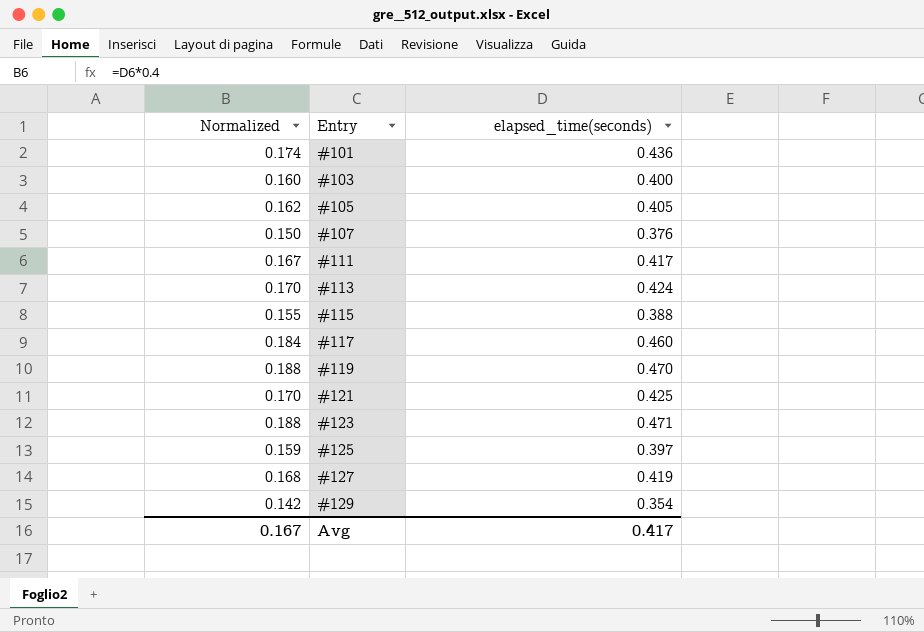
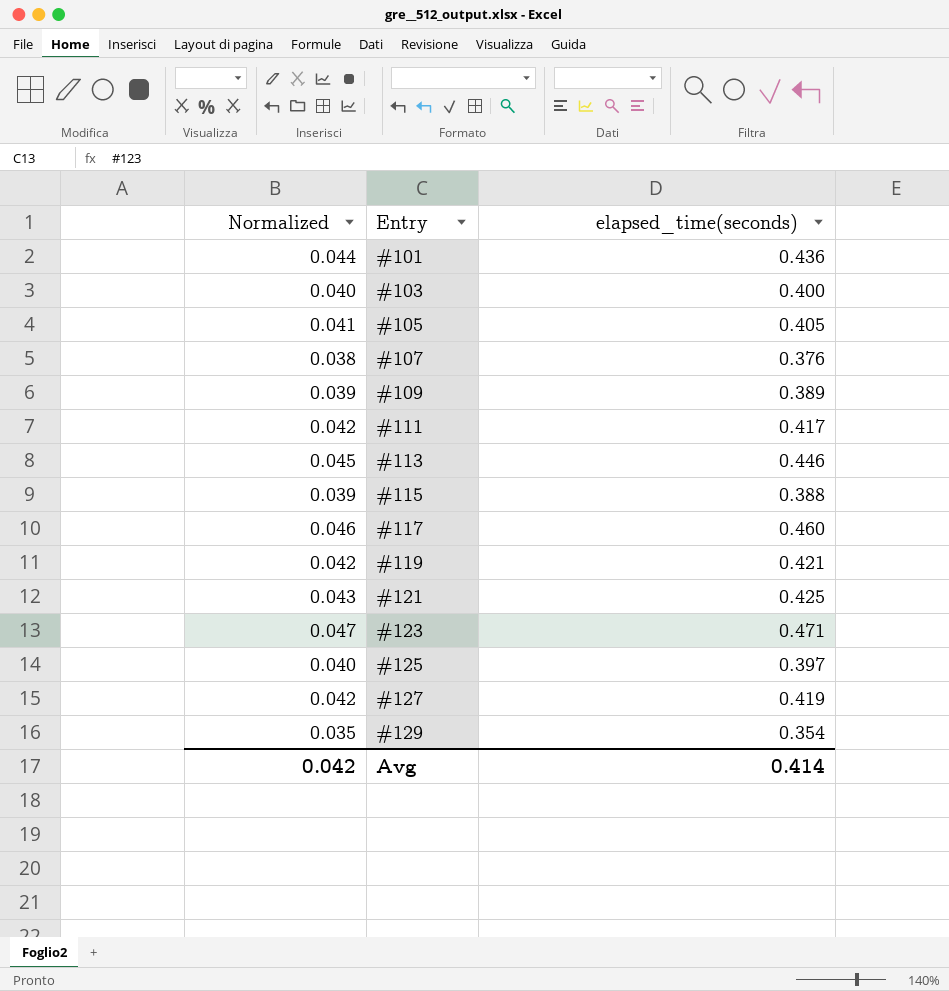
column Normalized | formula: [elapsed_time(seconds)] * 0.4 -> [elapsed_time(seconds)] * 0.1
row #109: none -> 0.039 | 0.389
#113 | elapsed_time(seconds): 0.424 -> 0.446
#119 | elapsed_time(seconds): 0.470 -> 0.421
Avg | Normalized: 0.167 -> 0.042
Avg | elapsed_time(seconds): 0.417 -> 0.414

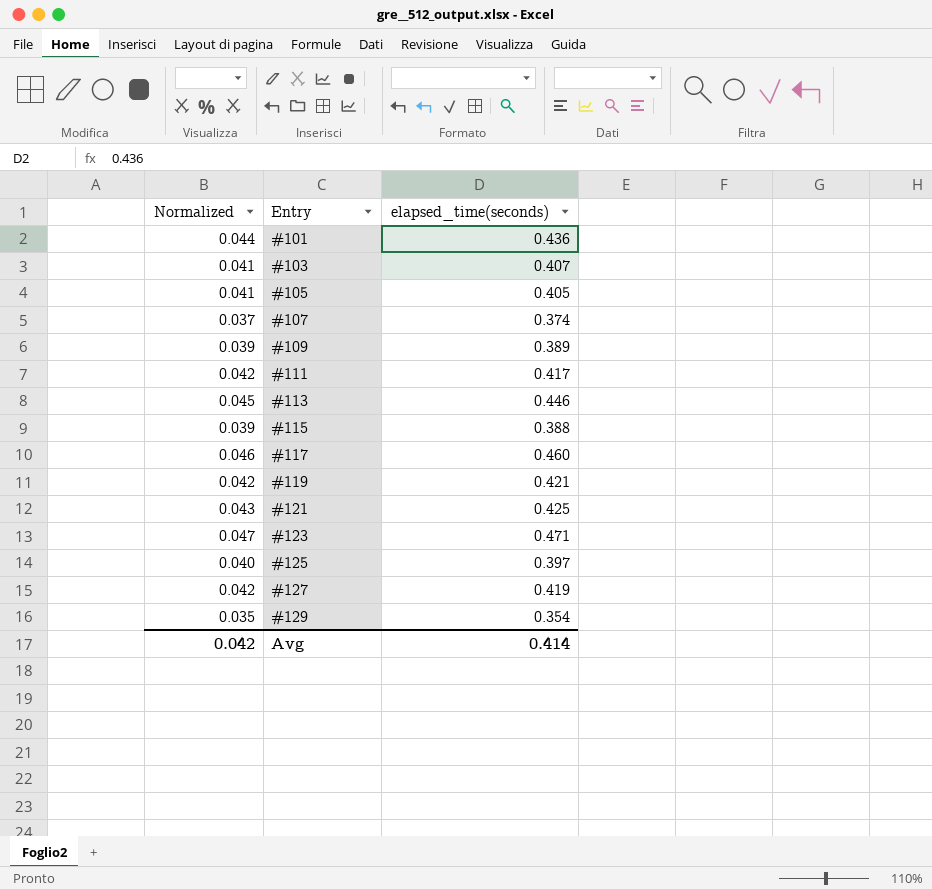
#103 | Normalized: 0.040 -> 0.041
#103 | elapsed_time(seconds): 0.400 -> 0.407
#107 | Normalized: 0.038 -> 0.037
#107 | elapsed_time(seconds): 0.376 -> 0.374

